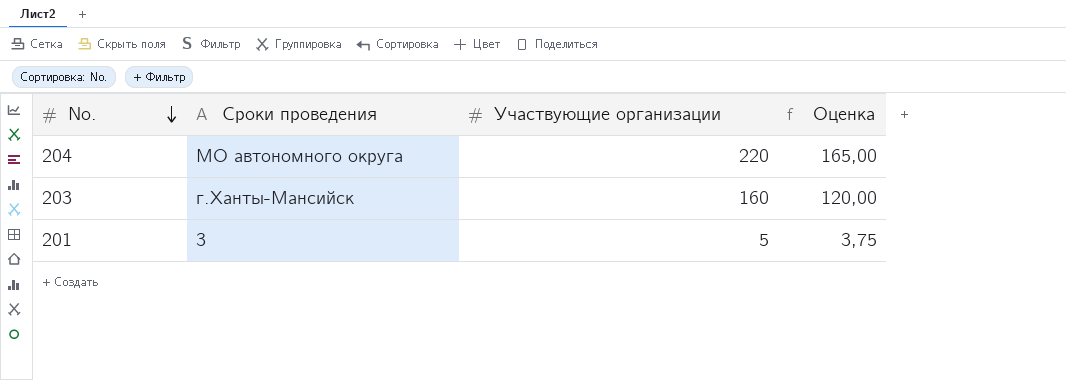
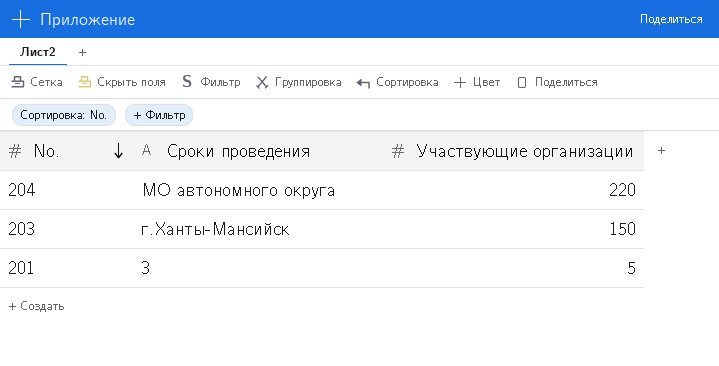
column Оценка | formula: [Участвующие организации] * 0,75 -> none
203 | Участвующие организации: 160 -> 150

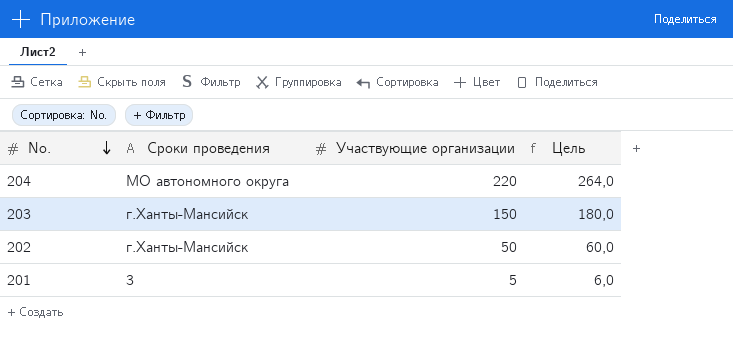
column Цель | formula: none -> [Участвующие организации] * 1,2
row 202: none -> г.Ханты-Мансийск | 50 | 60,0

